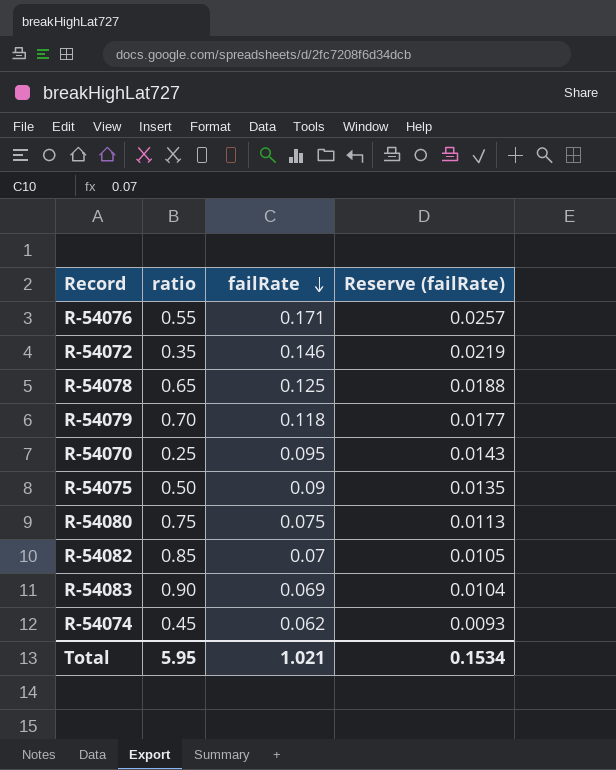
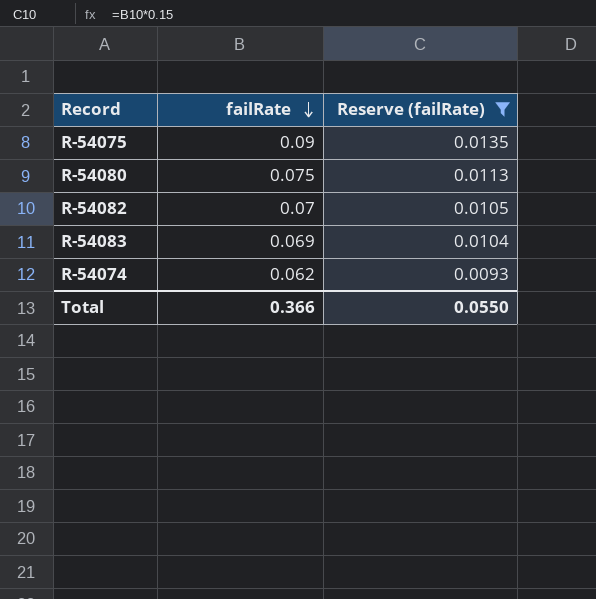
filter: none -> Reserve (failRate) <= 0.0135
column ratio | position: 2 -> none
Total | failRate: 1.021 -> 0.366
Total | Reserve (failRate): 0.1534 -> 0.0550

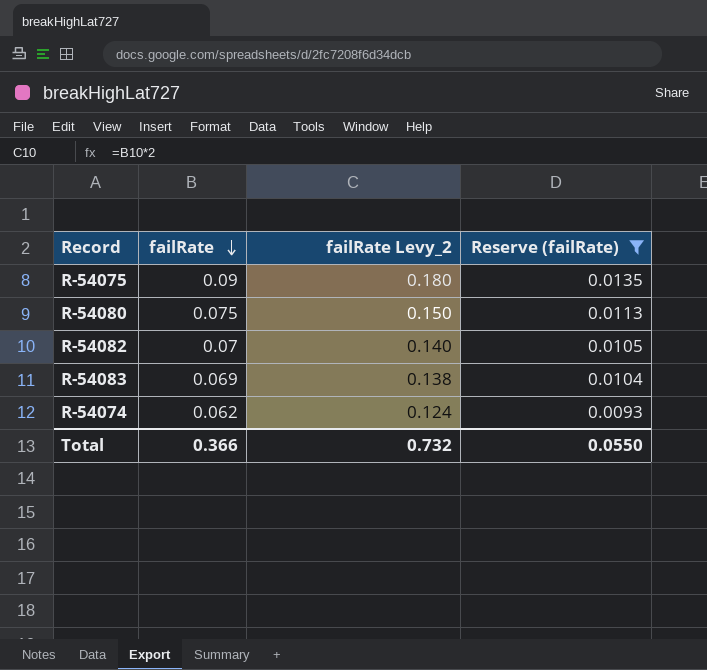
column failRate Levy_2 | formula: none -> [failRate] * 2

